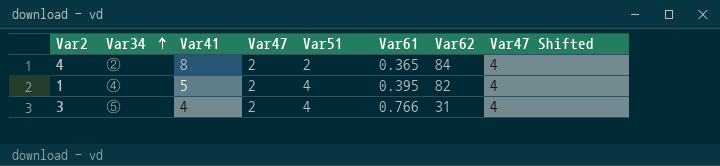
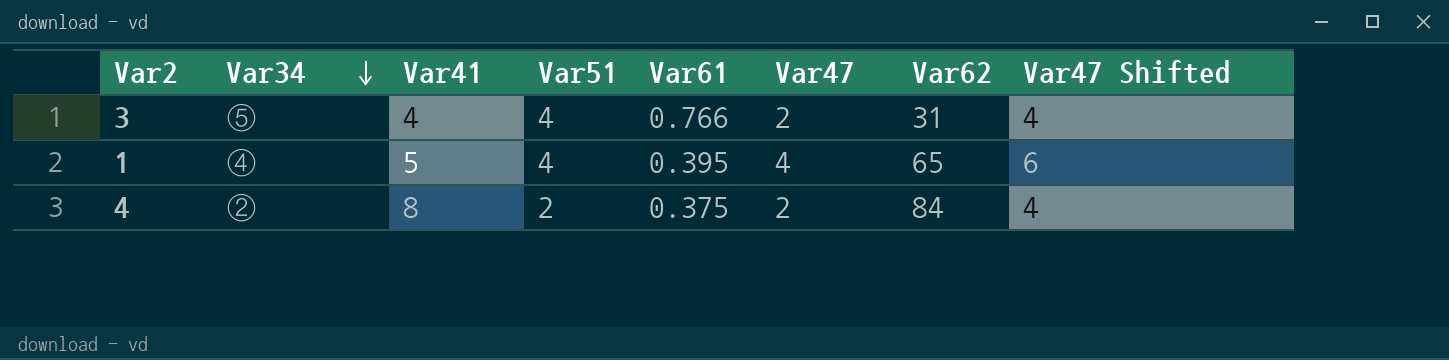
row order: Var34 ascending -> Var34 descending
column Var47 | position: 4 -> 6
1 | Var47: 2 -> 4
1 | Var62: 82 -> 65
1 | Var47 Shifted: 4 -> 6
4 | Var61: 0.365 -> 0.375

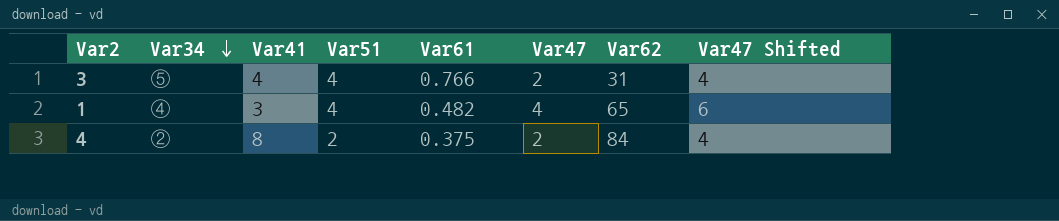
1 | Var41: 5 -> 3
1 | Var61: 0.395 -> 0.482

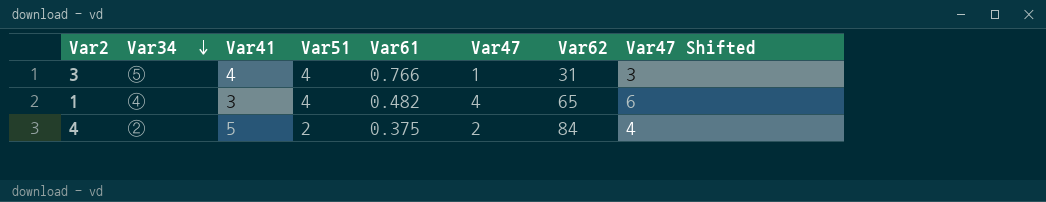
3 | Var47: 2 -> 1
3 | Var47 Shifted: 4 -> 3
4 | Var41: 8 -> 5

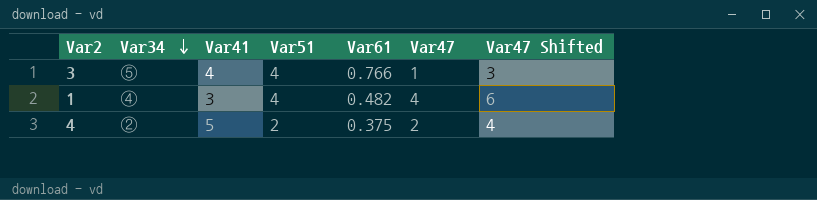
column Var62 | position: 7 -> none

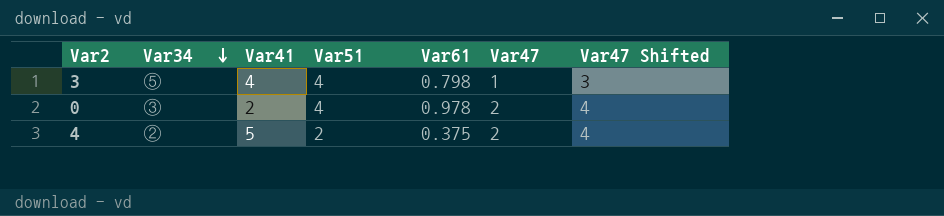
row 1: ④ | 3 | 4 | 0.482 | 4 | 6 -> none
3 | Var61: 0.766 -> 0.798
row 0: none -> ③ | 2 | 4 | 0.978 | 2 | 4

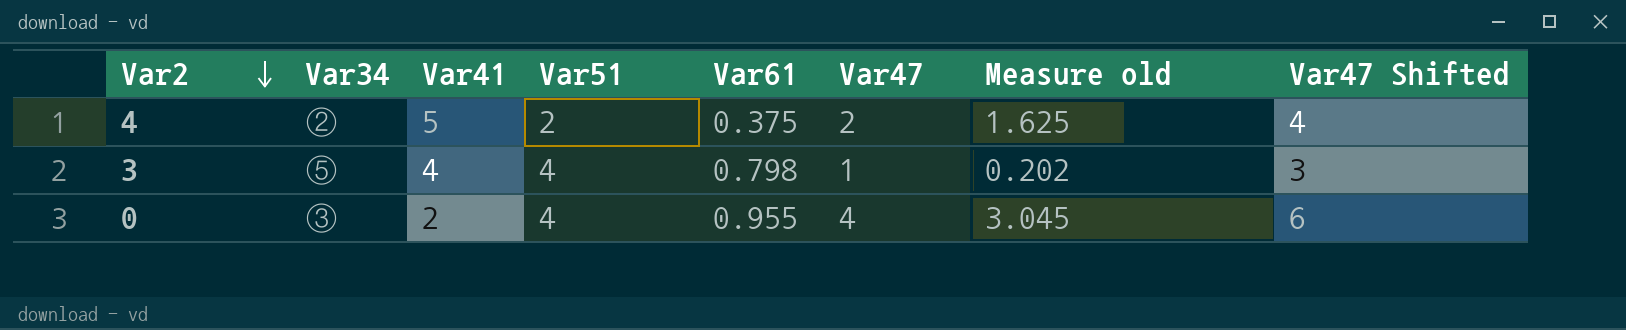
row order: Var34 descending -> Var2 descending
column Measure old | formula: none -> [Var47] - [Var61]
0 | Var61: 0.978 -> 0.955
0 | Var47: 2 -> 4
0 | Var47 Shifted: 4 -> 6

